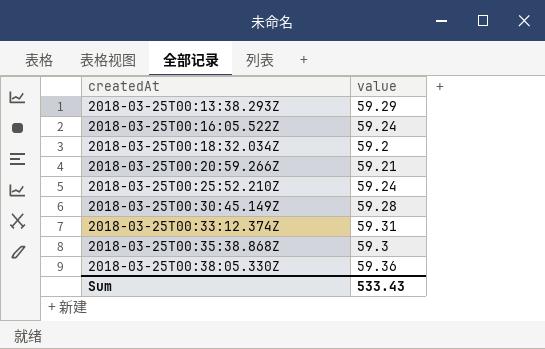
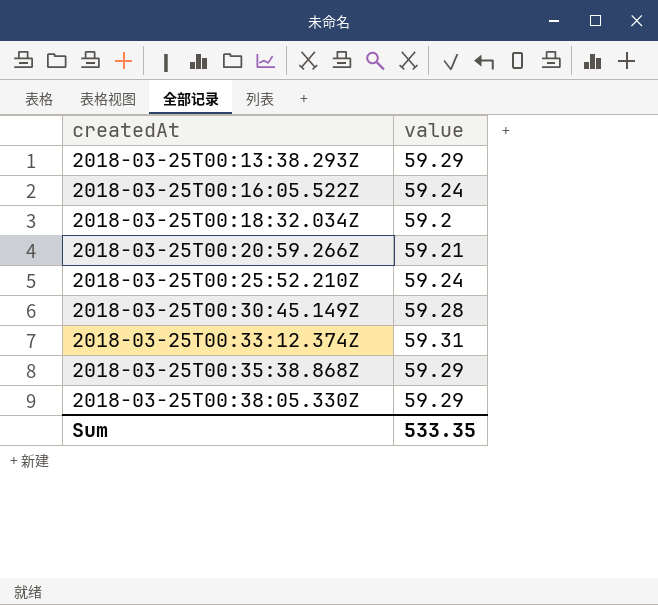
2018-03-25T00:35:38.868Z | value: 59.3 -> 59.29
2018-03-25T00:38:05.330Z | value: 59.36 -> 59.29
Sum | value: 533.43 -> 533.35

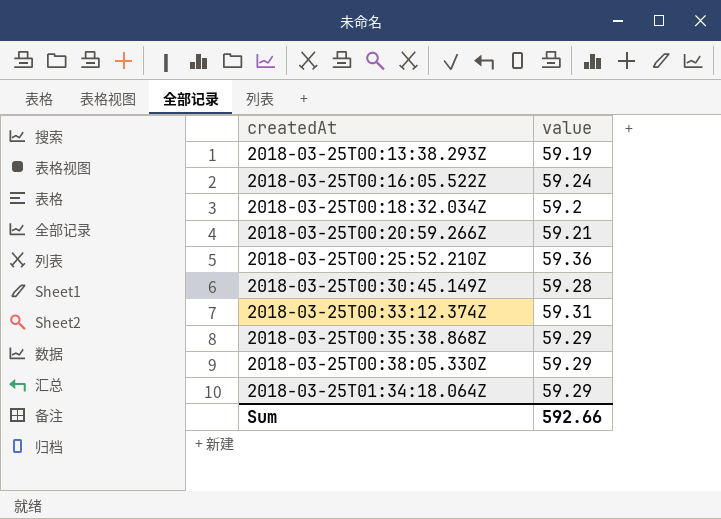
2018-03-25T00:13:38.293Z | value: 59.29 -> 59.19
2018-03-25T00:25:52.210Z | value: 59.24 -> 59.36
row 2018-03-25T01:34:18.064Z: none -> 59.29
Sum | value: 533.35 -> 592.66

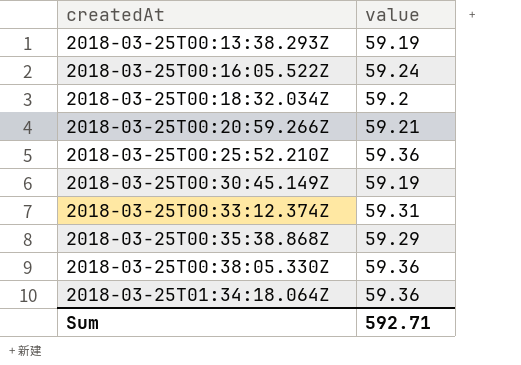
2018-03-25T00:30:45.149Z | value: 59.28 -> 59.19
2018-03-25T00:38:05.330Z | value: 59.29 -> 59.36
2018-03-25T01:34:18.064Z | value: 59.29 -> 59.36
Sum | value: 592.66 -> 592.71

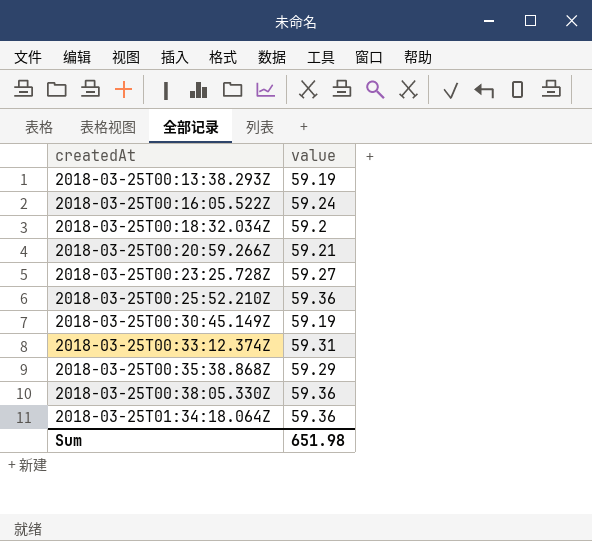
row 2018-03-25T00:23:25.728Z: none -> 59.27
Sum | value: 592.71 -> 651.98

